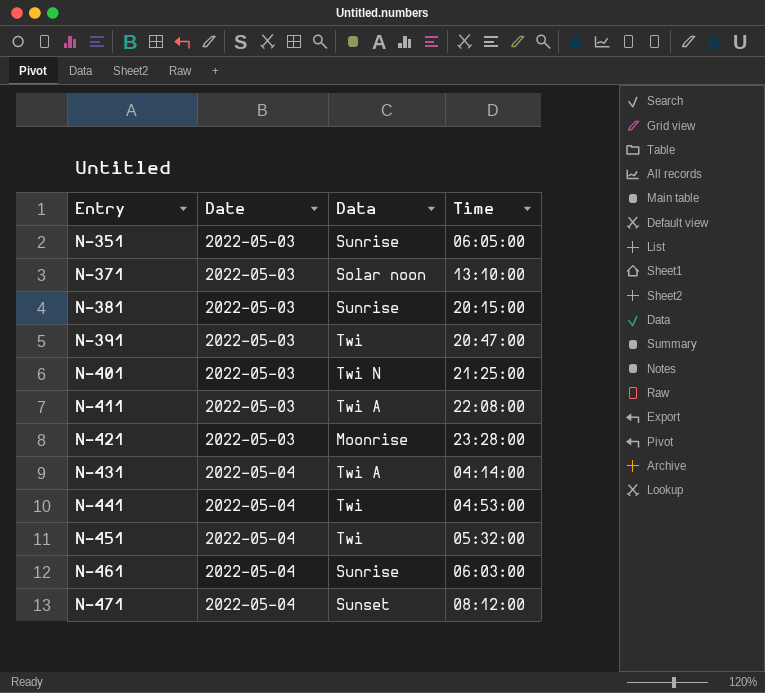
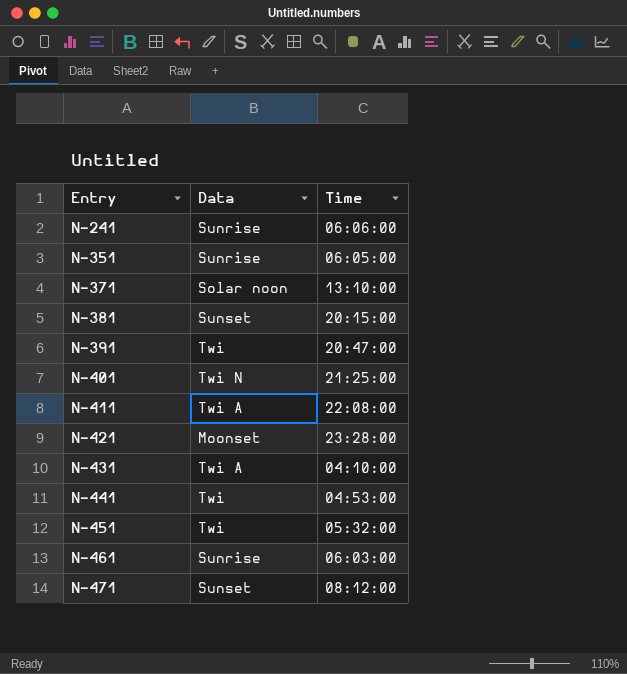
column Date | position: 2 -> none
row N-241: none -> Sunrise | 06:06:00
N-381 | Data: Sunrise -> Sunset
N-421 | Data: Moonrise -> Moonset
N-431 | Time: 04:14:00 -> 04:10:00

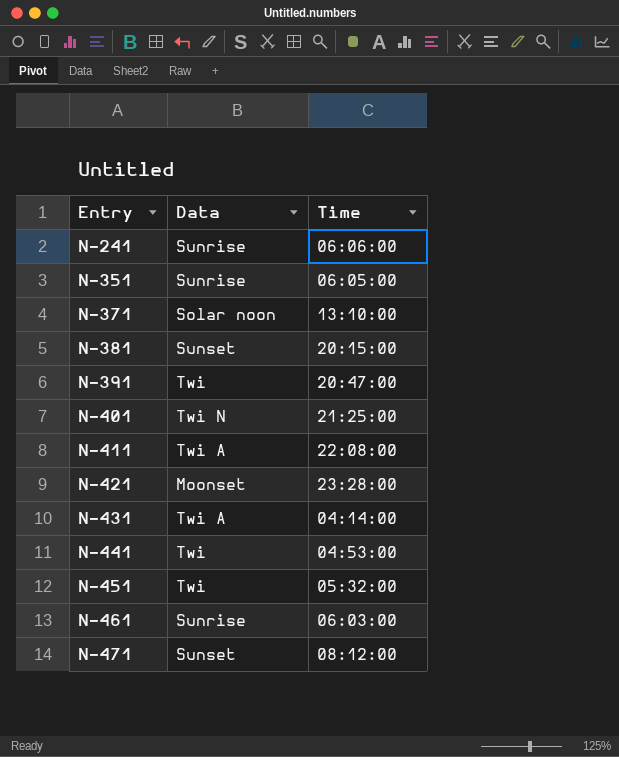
N-431 | Time: 04:10:00 -> 04:14:00

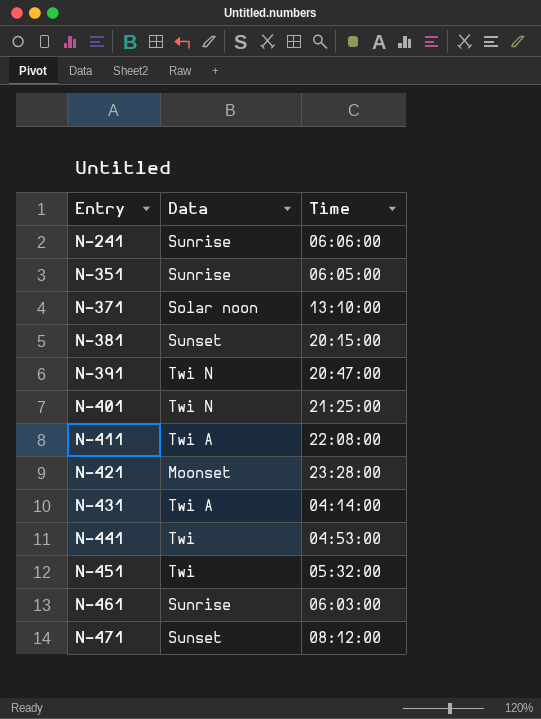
N-391 | Data: Twi -> Twi N

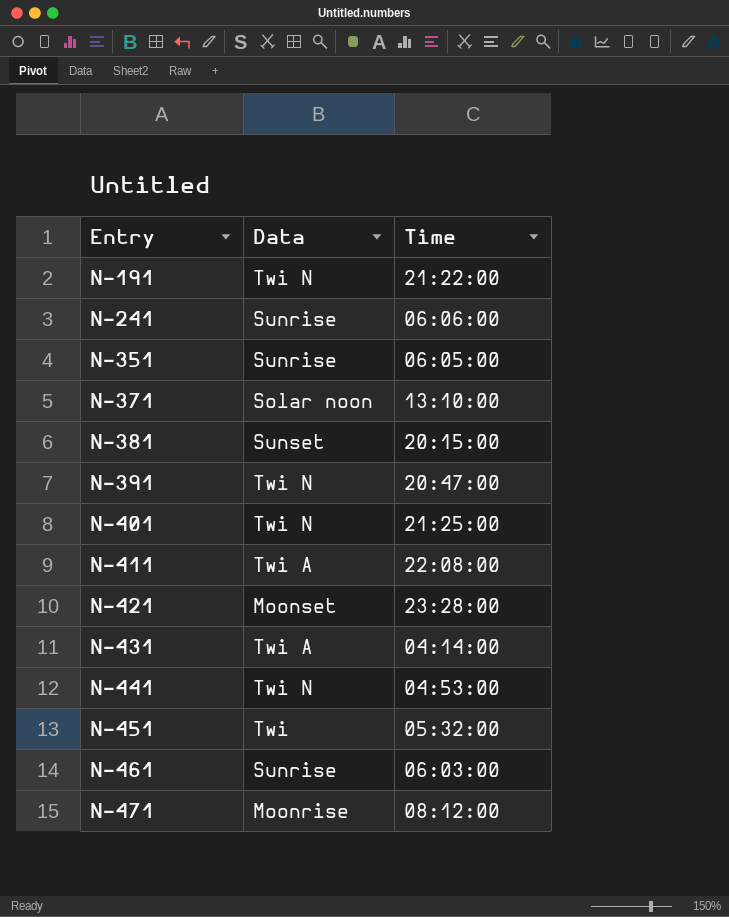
row N-191: none -> Twi N | 21:22:00
N-441 | Data: Twi -> Twi N
N-471 | Data: Sunset -> Moonrise

